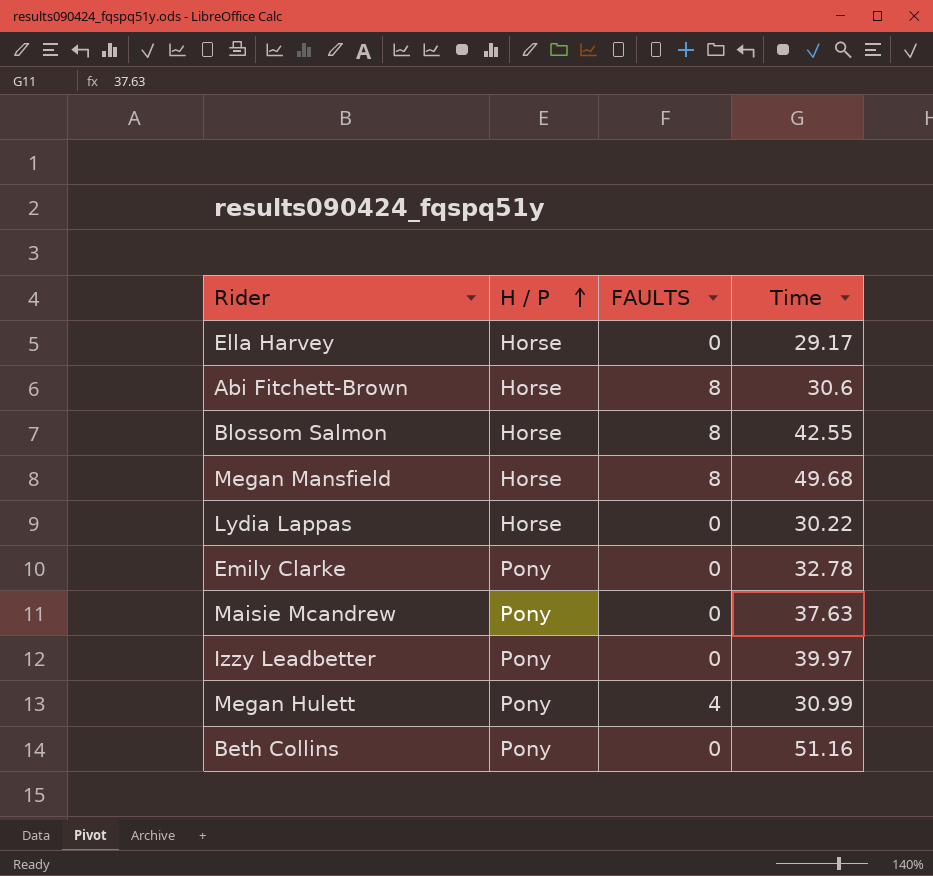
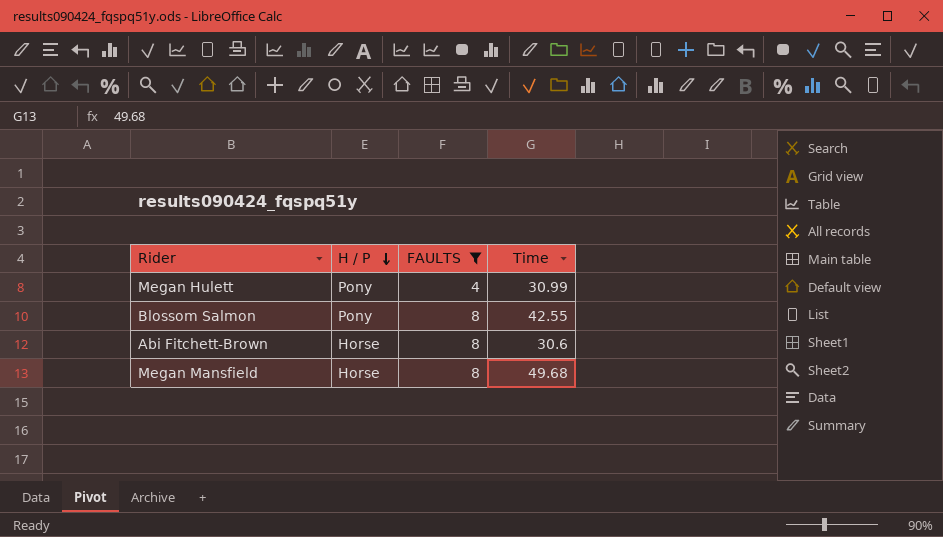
filter: none -> FAULTS != 0
row order: H / P ascending -> H / P descending
Blossom Salmon | H / P: Horse -> Pony

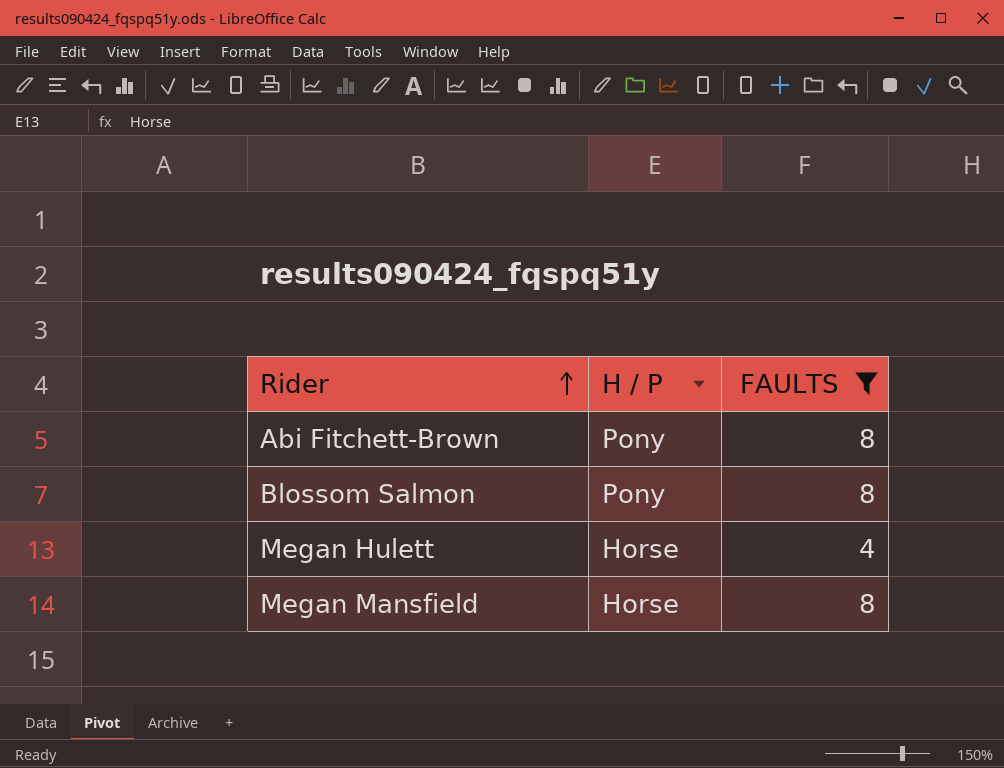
row order: H / P descending -> Rider ascending
column Time | position: 4 -> none
Abi Fitchett-Brown | H / P: Horse -> Pony
Megan Hulett | H / P: Pony -> Horse

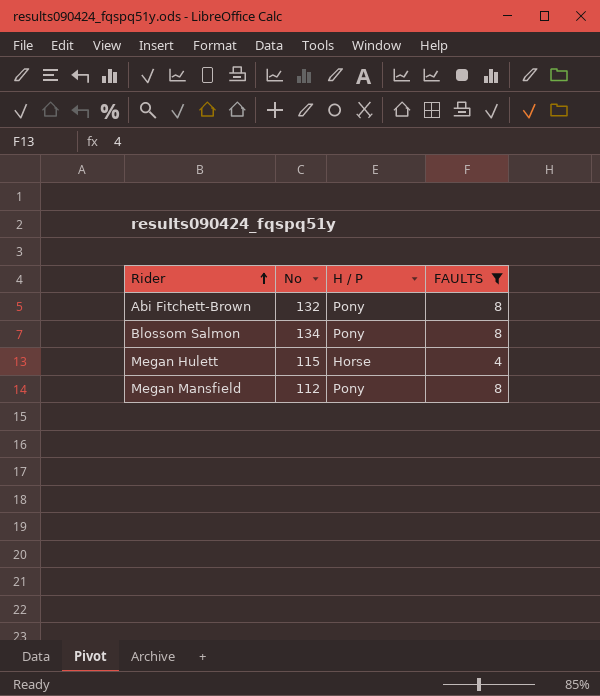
column No | position: none -> 2
Megan Mansfield | H / P: Horse -> Pony

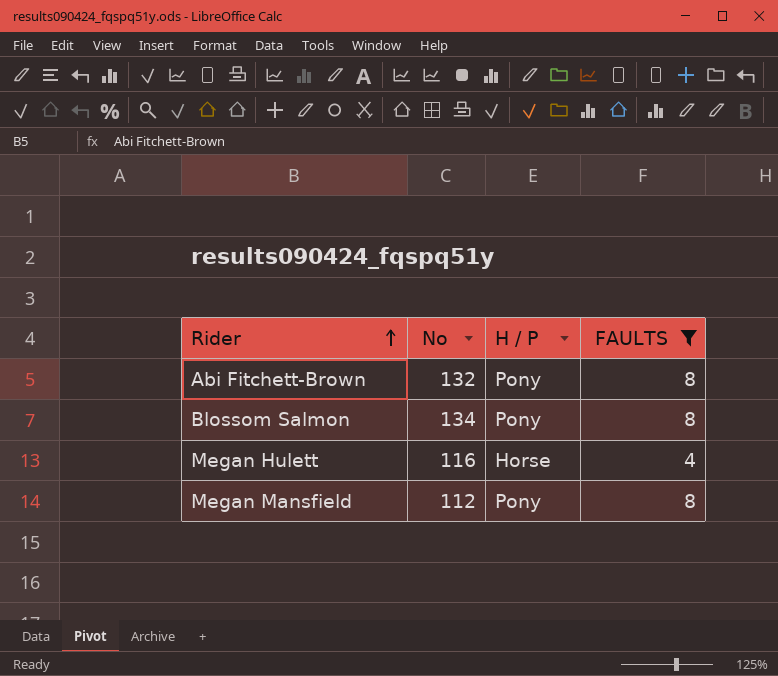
Megan Hulett | No: 115 -> 116

